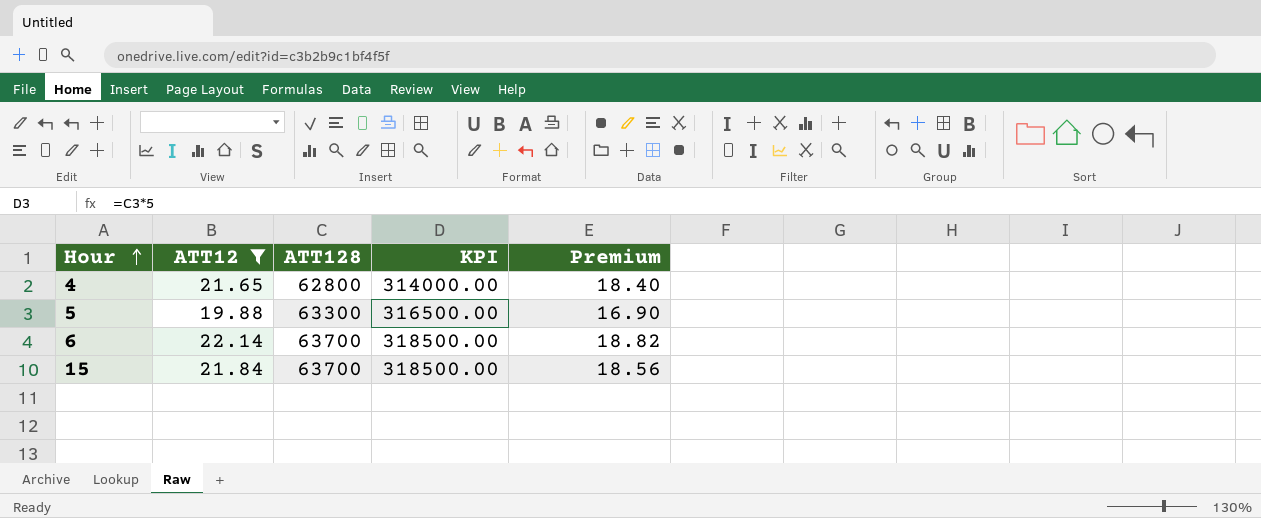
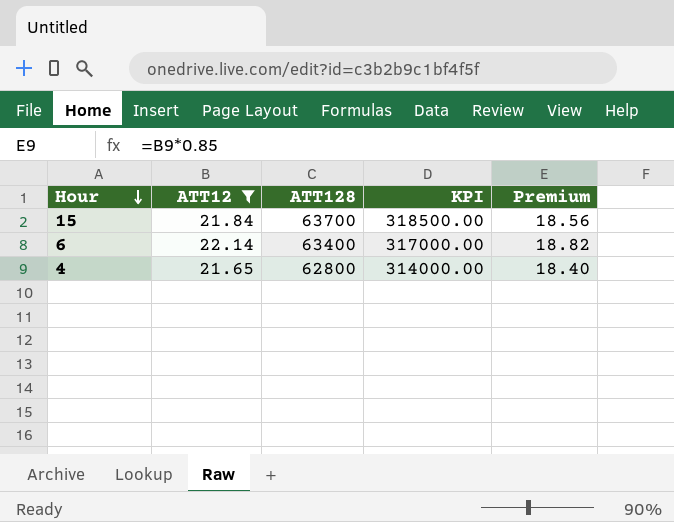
row order: Hour ascending -> Hour descending
row 5: 19.88 | 63300 | 316500.00 | 16.90 -> none
6 | ATT128: 63700 -> 63400
6 | KPI: 318500.00 -> 317000.00

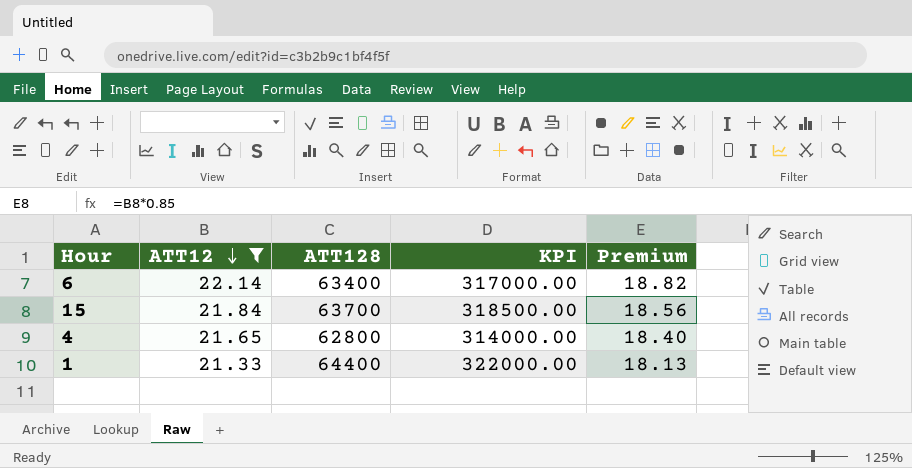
row order: Hour descending -> ATT12 descending
row 1: none -> 21.33 | 64400 | 322000.00 | 18.13

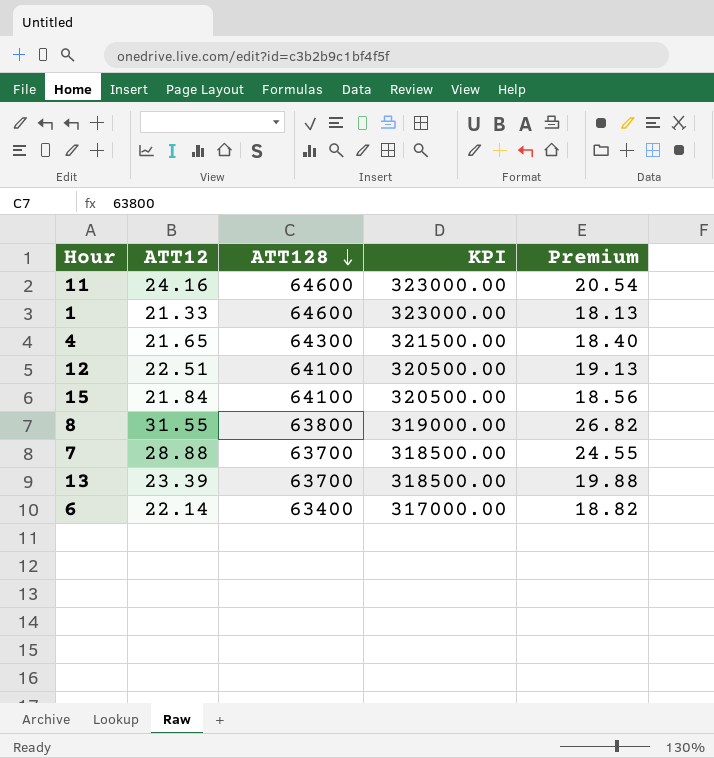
filter: ATT12 <= 22.14 -> none
row order: ATT12 descending -> ATT128 descending
1 | ATT128: 64400 -> 64600
1 | KPI: 322000.00 -> 323000.00
4 | ATT128: 62800 -> 64300
4 | KPI: 314000.00 -> 321500.00
15 | ATT128: 63700 -> 64100
15 | KPI: 318500.00 -> 320500.00

